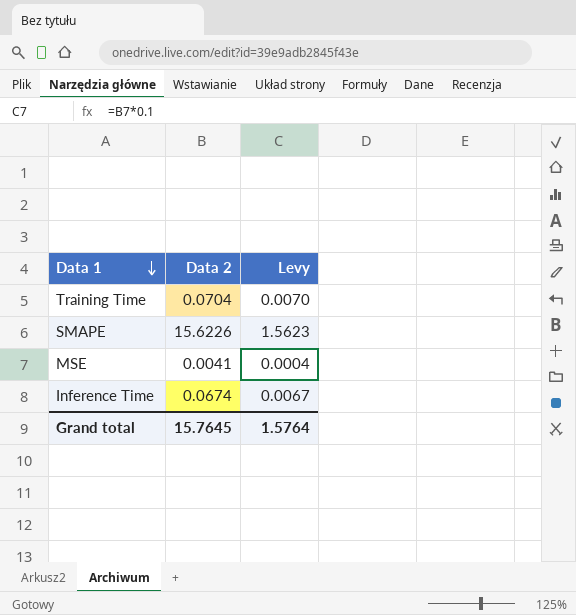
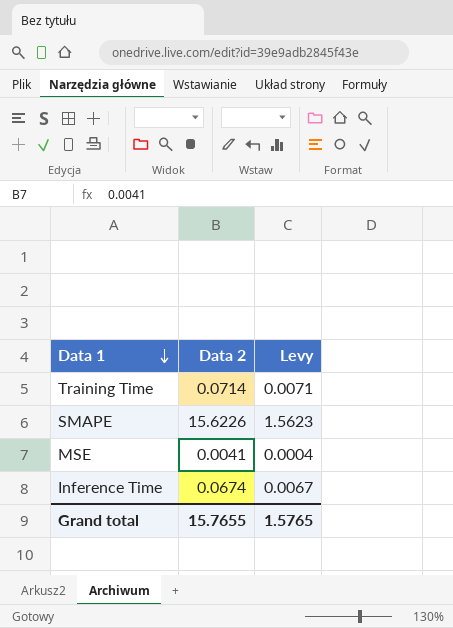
Training Time | Data 2: 0.0704 -> 0.0714
Training Time | Levy: 0.0070 -> 0.0071
Grand total | Data 2: 15.7645 -> 15.7655
Grand total | Levy: 1.5764 -> 1.5765

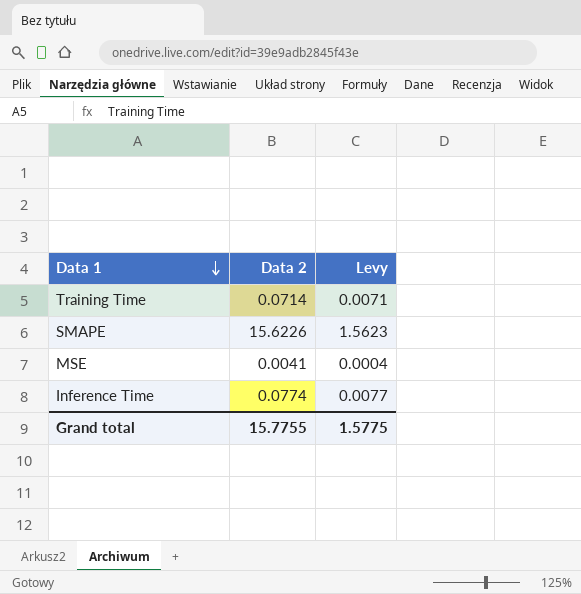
Inference Time | Data 2: 0.0674 -> 0.0774
Inference Time | Levy: 0.0067 -> 0.0077
Grand total | Data 2: 15.7655 -> 15.7755
Grand total | Levy: 1.5765 -> 1.5775

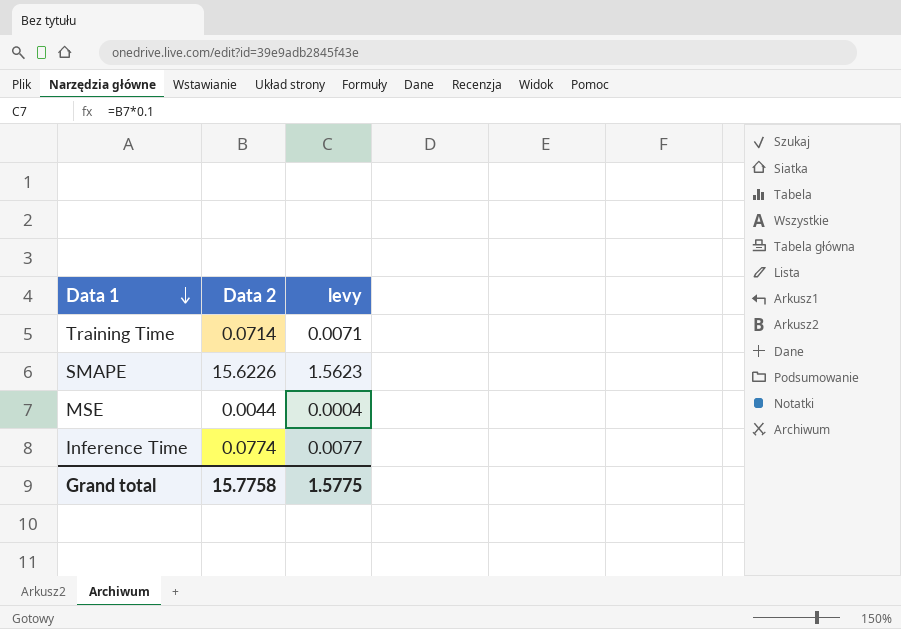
column name: Levy -> levy
MSE | Data 2: 0.0041 -> 0.0044
Grand total | Data 2: 15.7755 -> 15.7758

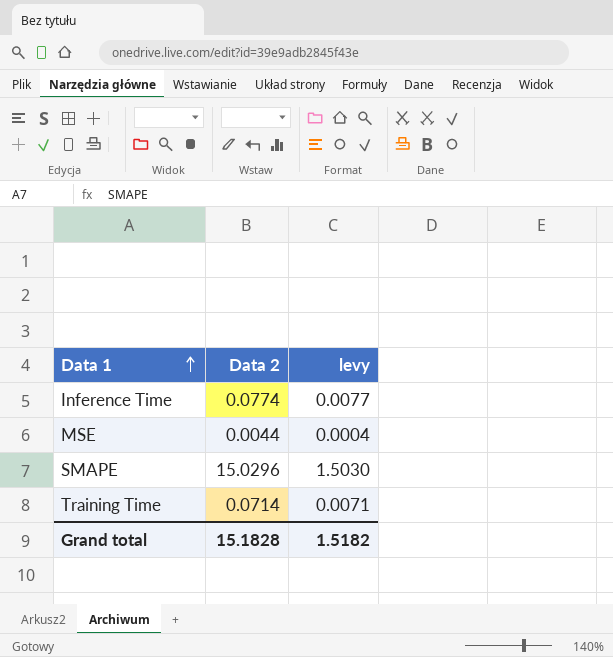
row order: Data 1 descending -> Data 1 ascending
SMAPE | Data 2: 15.6226 -> 15.0296
SMAPE | levy: 1.5623 -> 1.5030
Grand total | Data 2: 15.7758 -> 15.1828
Grand total | levy: 1.5775 -> 1.5182

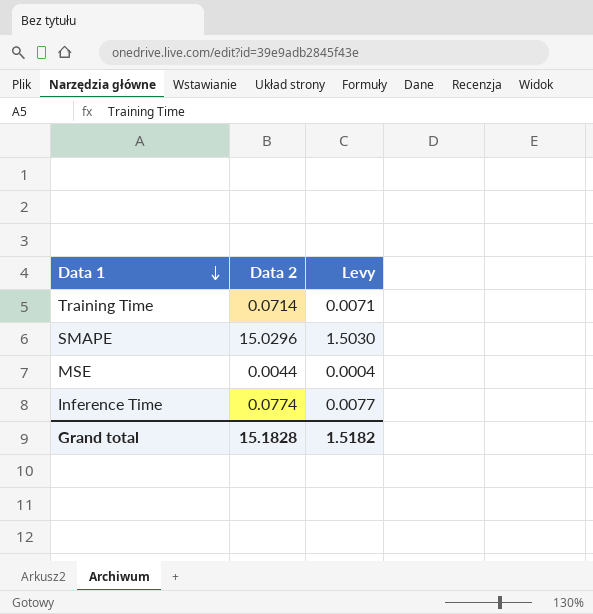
row order: Data 1 ascending -> Data 1 descending
column name: levy -> Levy

